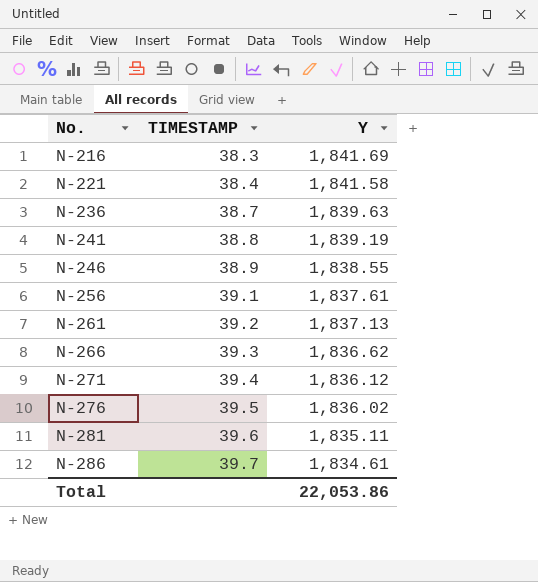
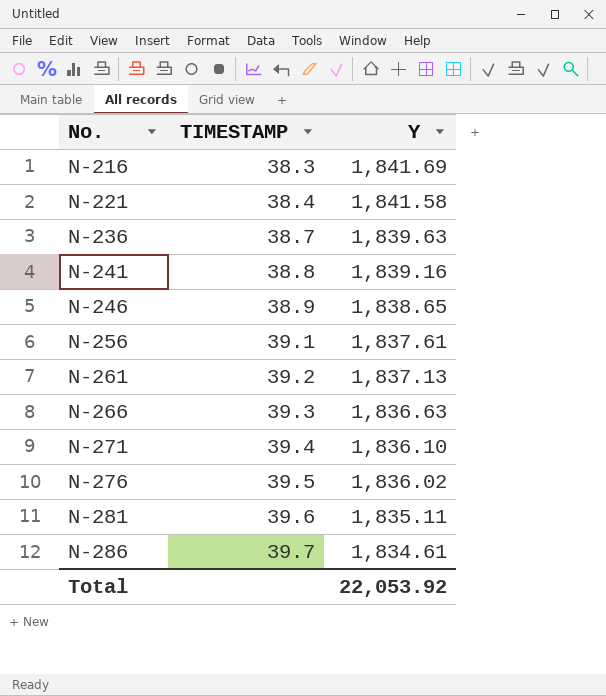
N-241 | Y: 1,839.19 -> 1,839.16
N-246 | Y: 1,838.55 -> 1,838.65
N-266 | Y: 1,836.62 -> 1,836.63
N-271 | Y: 1,836.12 -> 1,836.10
Total | Y: 22,053.86 -> 22,053.92

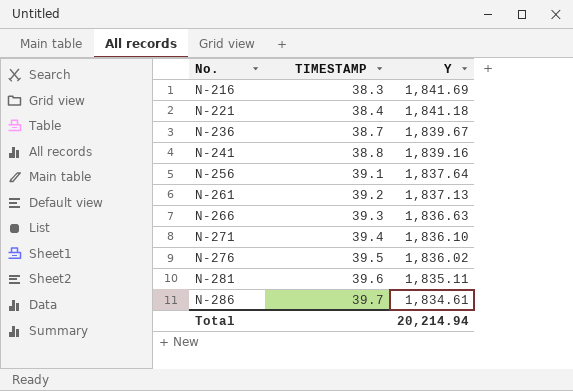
row N-246: 38.9 | 1,838.65 -> none
N-221 | Y: 1,841.58 -> 1,841.18
N-236 | Y: 1,839.63 -> 1,839.67
N-256 | Y: 1,837.61 -> 1,837.64
Total | Y: 22,053.92 -> 20,214.94

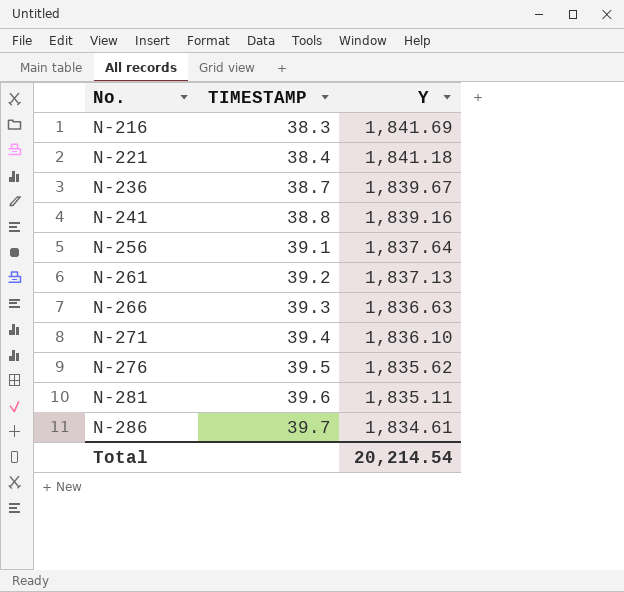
N-276 | Y: 1,836.02 -> 1,835.62
Total | Y: 20,214.94 -> 20,214.54

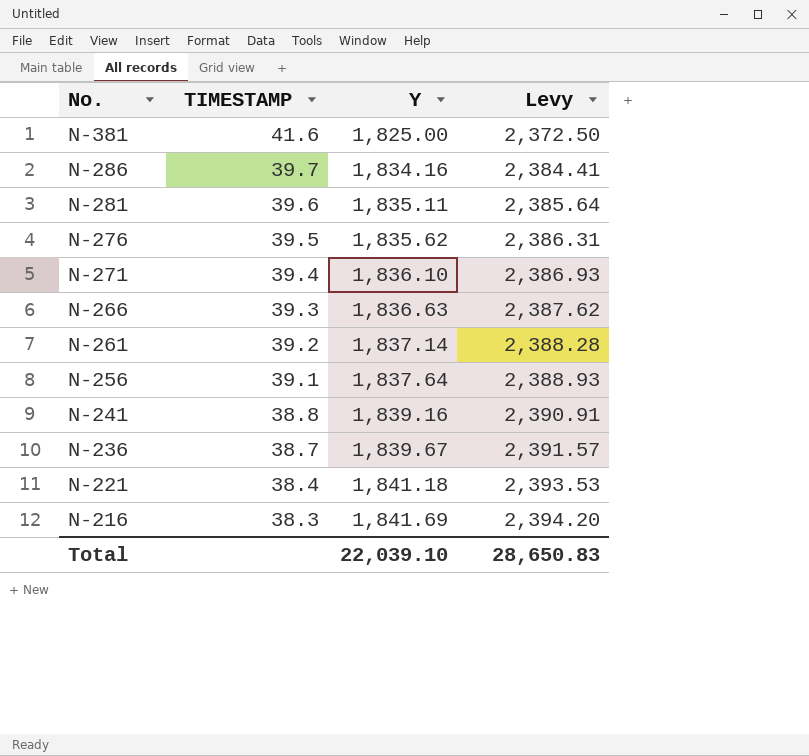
row order: No. ascending -> No. descending
column Levy | formula: none -> [Y] * 1.3
row N-381: none -> 41.6 | 1,825.00 | 2,372.50
N-286 | Y: 1,834.61 -> 1,834.16
N-261 | Y: 1,837.13 -> 1,837.14
Total | Y: 20,214.54 -> 22,039.10

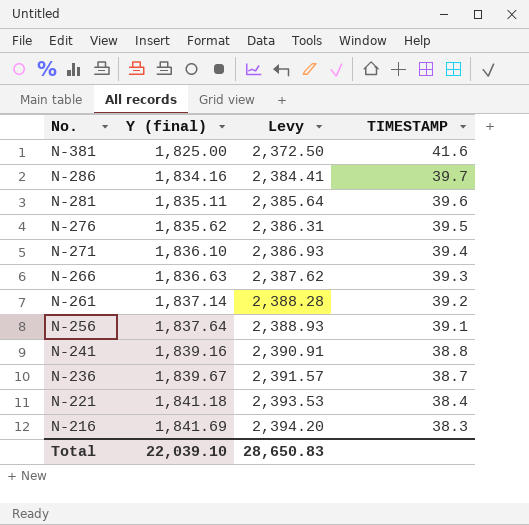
column name: Y -> Y (final)
column TIMESTAMP | position: 2 -> 4

